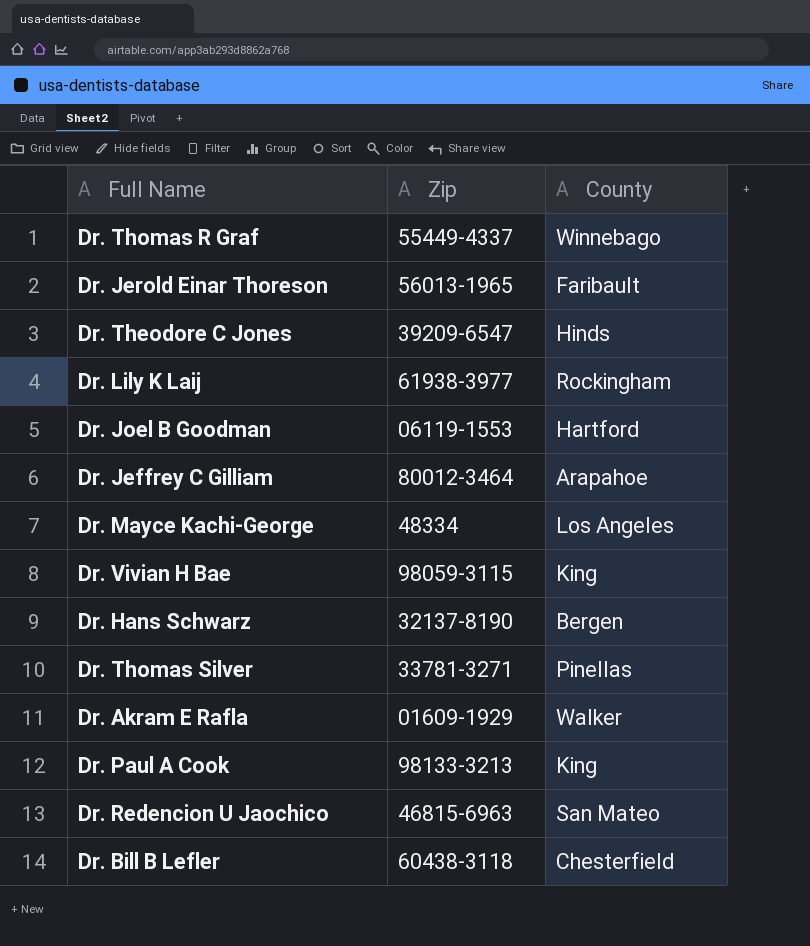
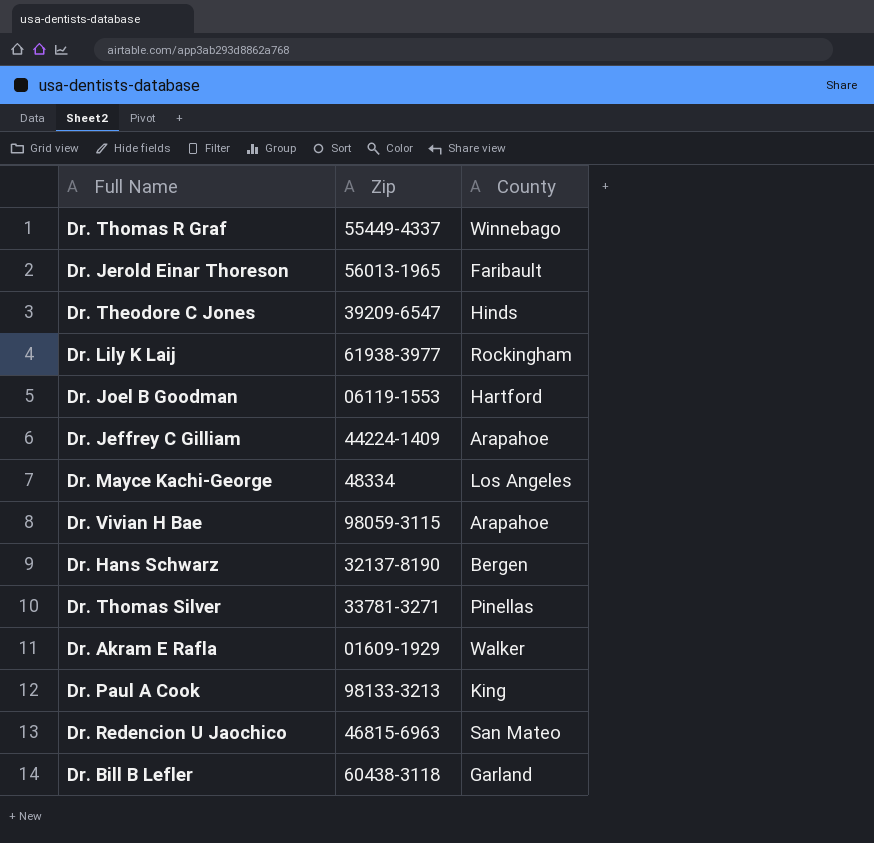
Dr. Jeffrey C Gilliam | Zip: 80012-3464 -> 44224-1409
Dr. Vivian H Bae | County: King -> Arapahoe
Dr. Bill B Lefler | County: Chesterfield -> Garland

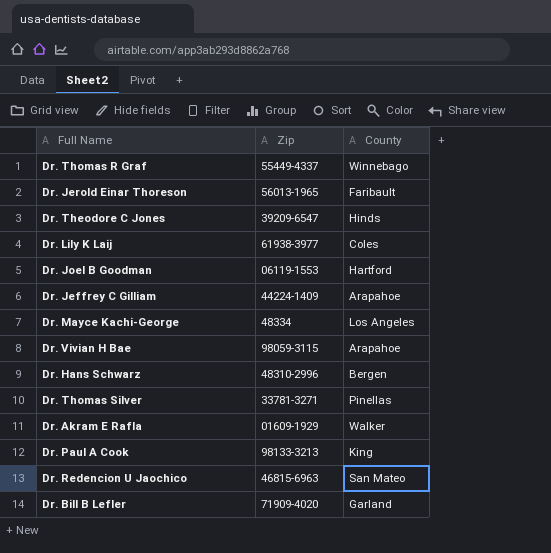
Dr. Lily K Laij | County: Rockingham -> Coles
Dr. Hans Schwarz | Zip: 32137-8190 -> 48310-2996
Dr. Bill B Lefler | Zip: 60438-3118 -> 71909-4020

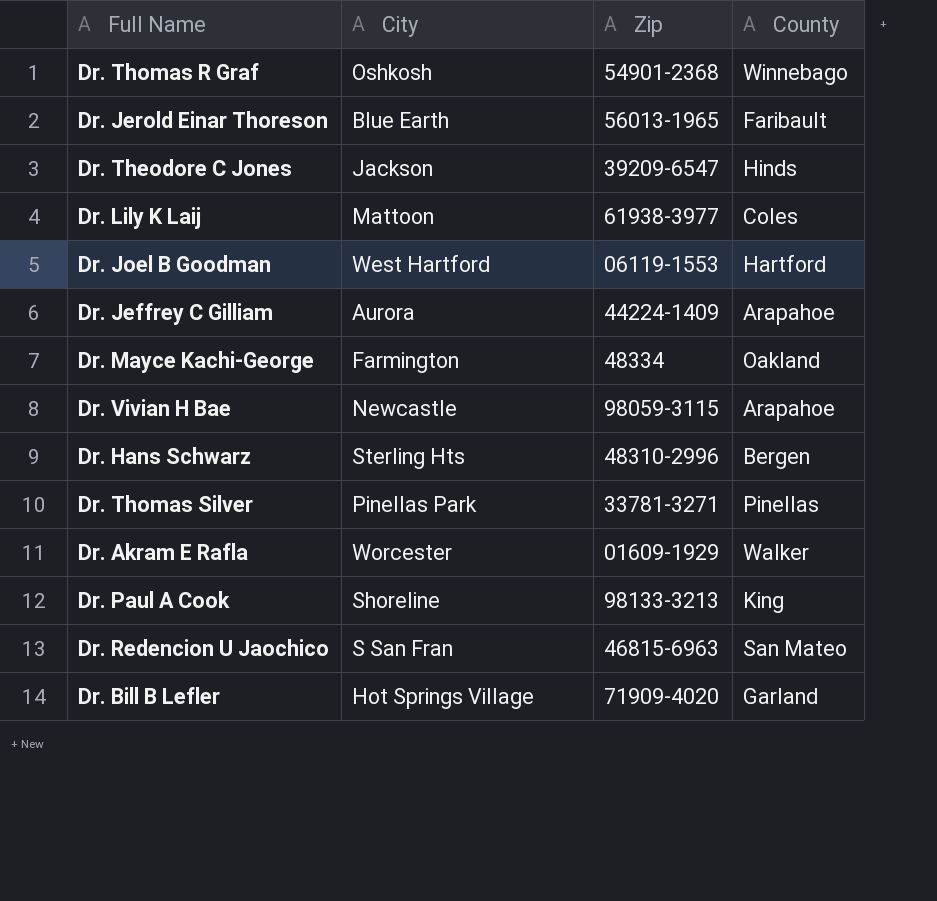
column City | position: none -> 2
Dr. Thomas R Graf | Zip: 55449-4337 -> 54901-2368
Dr. Mayce Kachi-George | County: Los Angeles -> Oakland

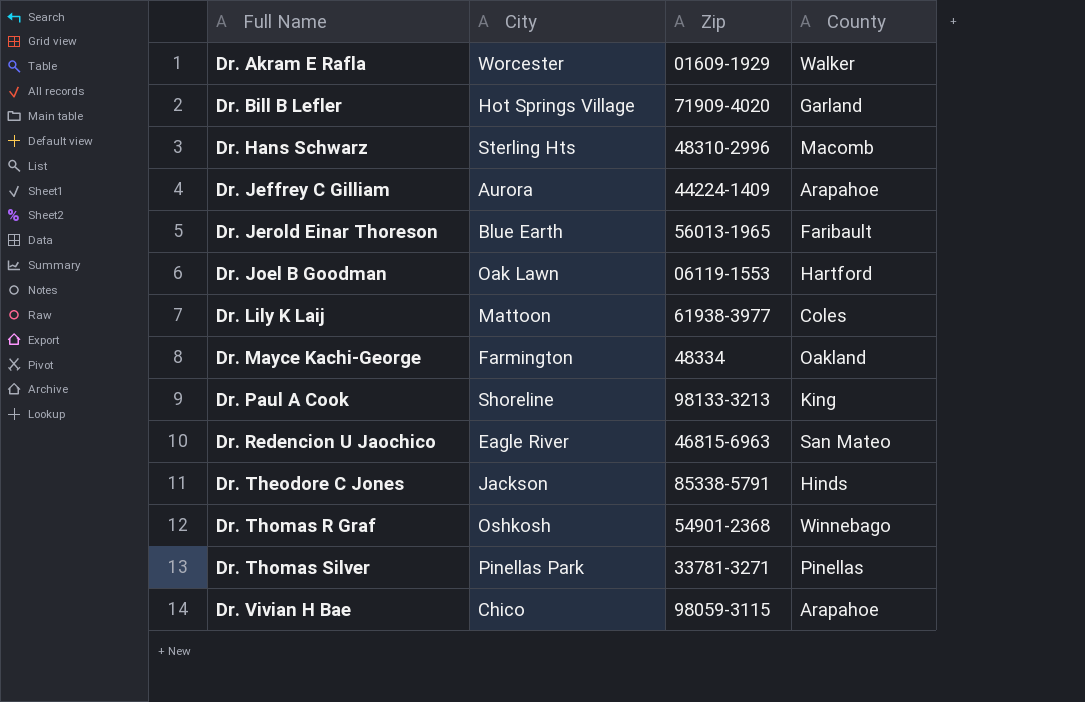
row order: none -> Full Name ascending
Dr. Hans Schwarz | County: Bergen -> Macomb
Dr. Joel B Goodman | City: West Hartford -> Oak Lawn
Dr. Redencion U Jaochico | City: S San Fran -> Eagle River
Dr. Theodore C Jones | Zip: 39209-6547 -> 85338-5791
Dr. Vivian H Bae | City: Newcastle -> Chico

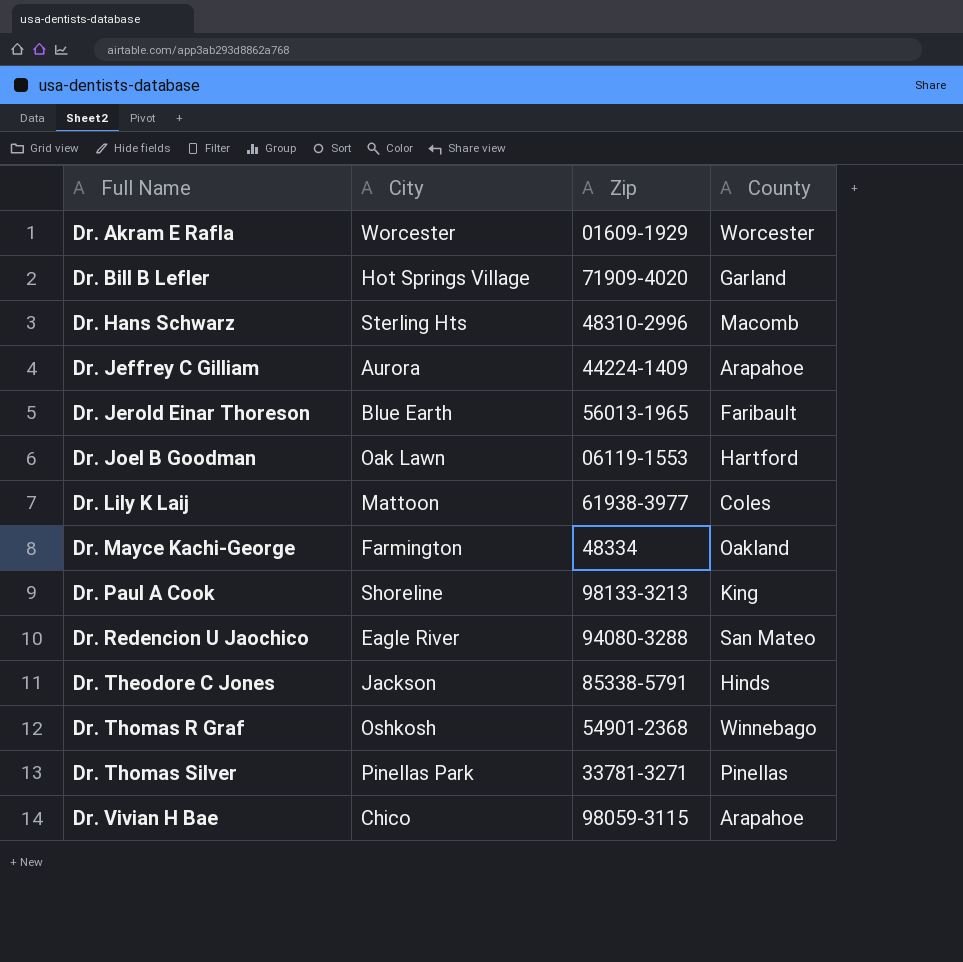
Dr. Akram E Rafla | County: Walker -> Worcester
Dr. Redencion U Jaochico | Zip: 46815-6963 -> 94080-3288

